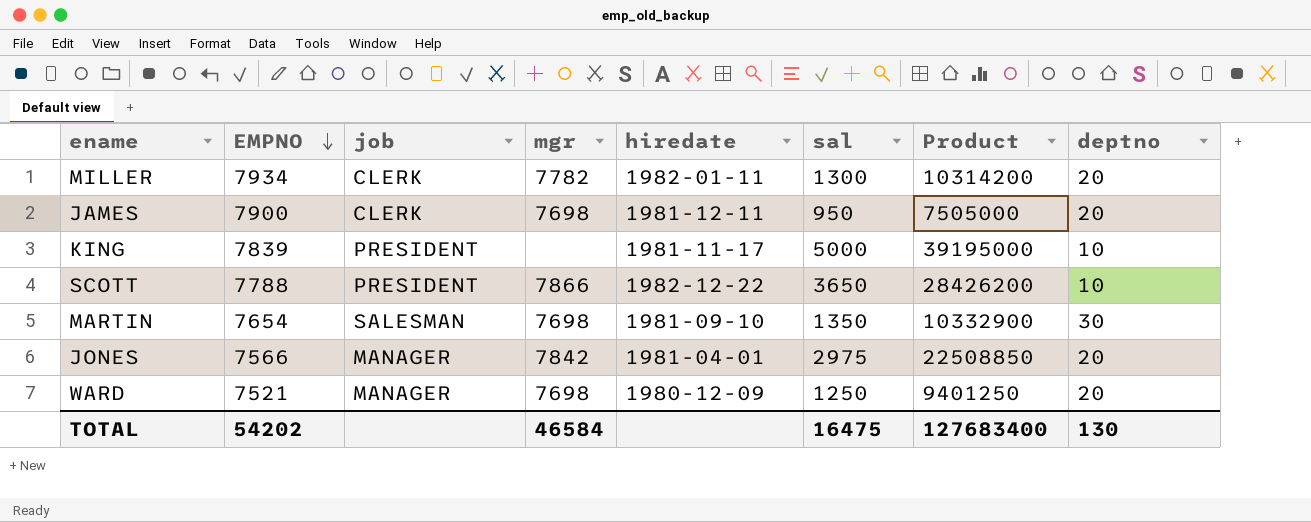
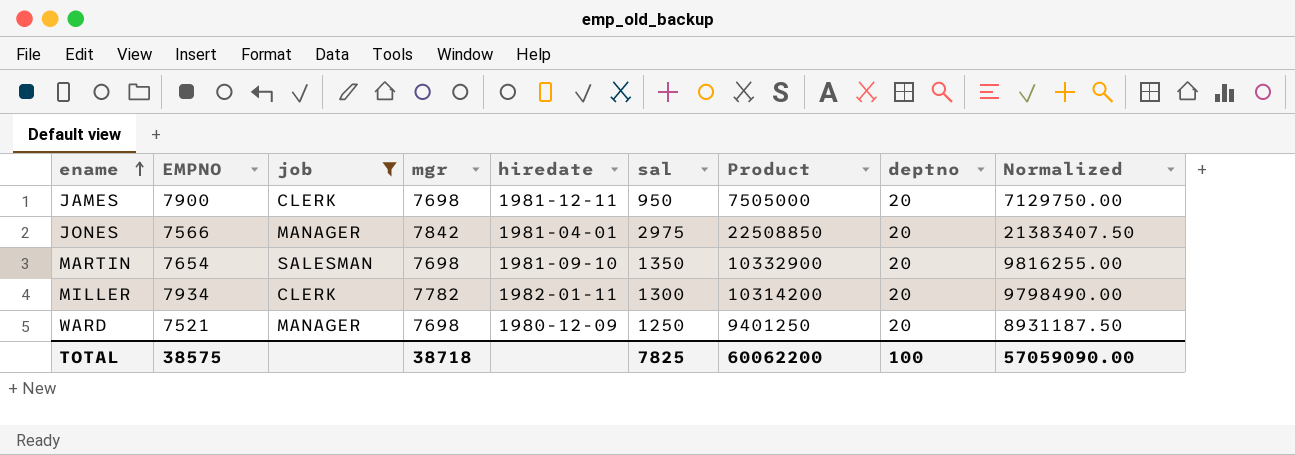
filter: none -> job != PRESIDENT
row order: EMPNO descending -> ename ascending
column Normalized | formula: none -> [Product] * 0.95
MARTIN | deptno: 30 -> 20
TOTAL | EMPNO: 54202 -> 38575
TOTAL | mgr: 46584 -> 38718
TOTAL | sal: 16475 -> 7825
TOTAL | Product: 127683400 -> 60062200
TOTAL | deptno: 130 -> 100

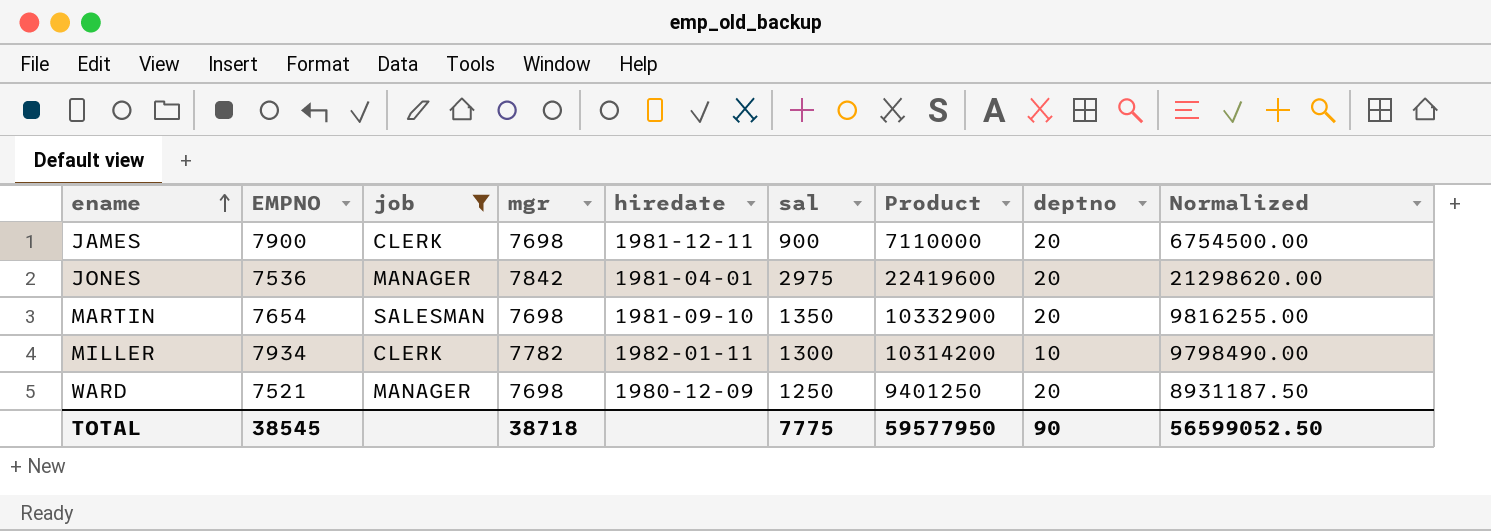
JAMES | sal: 950 -> 900
JAMES | Product: 7505000 -> 7110000
JAMES | Normalized: 7129750.00 -> 6754500.00
JONES | EMPNO: 7566 -> 7536
JONES | Product: 22508850 -> 22419600
JONES | Normalized: 21383407.50 -> 21298620.00
MILLER | deptno: 20 -> 10
TOTAL | EMPNO: 38575 -> 38545
TOTAL | sal: 7825 -> 7775
TOTAL | Product: 60062200 -> 59577950
TOTAL | deptno: 100 -> 90
TOTAL | Normalized: 57059090.00 -> 56599052.50

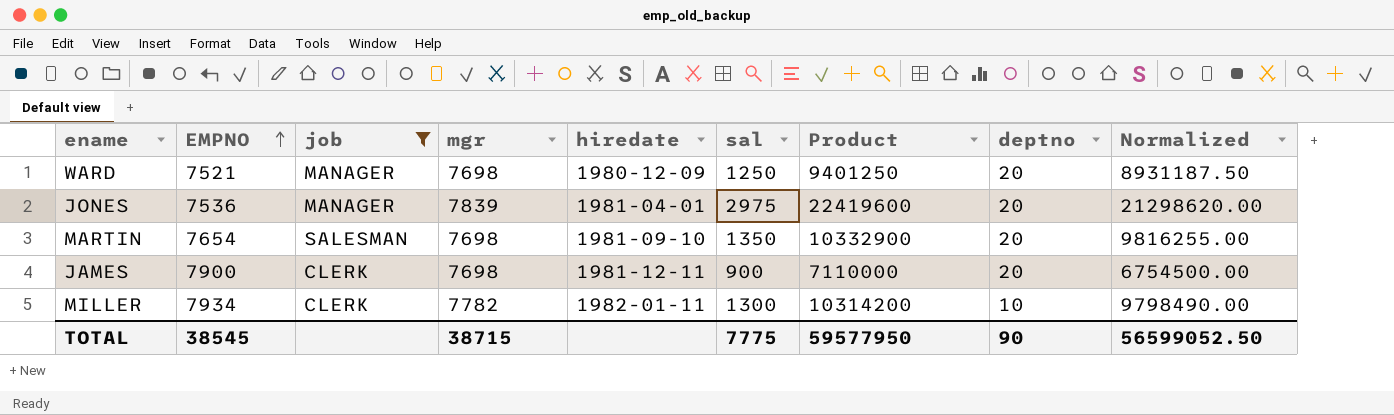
row order: ename ascending -> EMPNO ascending
JONES | mgr: 7842 -> 7839
TOTAL | mgr: 38718 -> 38715

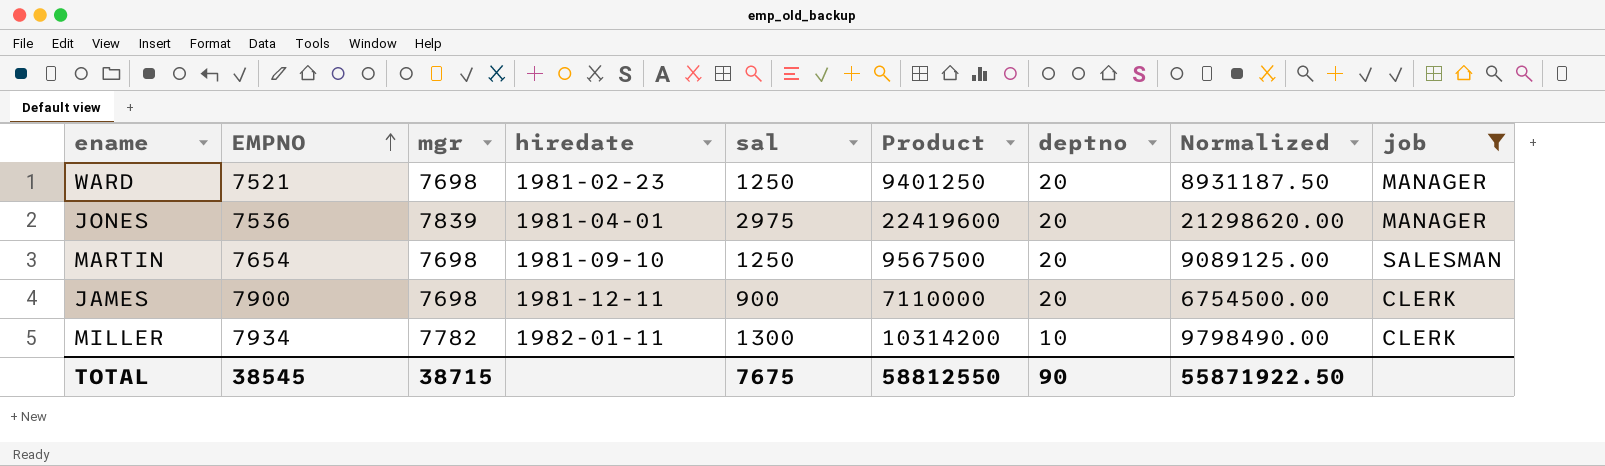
column job | position: 3 -> 9
WARD | hiredate: 1980-12-09 -> 1981-02-23
MARTIN | sal: 1350 -> 1250
MARTIN | Product: 10332900 -> 9567500
MARTIN | Normalized: 9816255.00 -> 9089125.00
TOTAL | sal: 7775 -> 7675
TOTAL | Product: 59577950 -> 58812550
TOTAL | Normalized: 56599052.50 -> 55871922.50

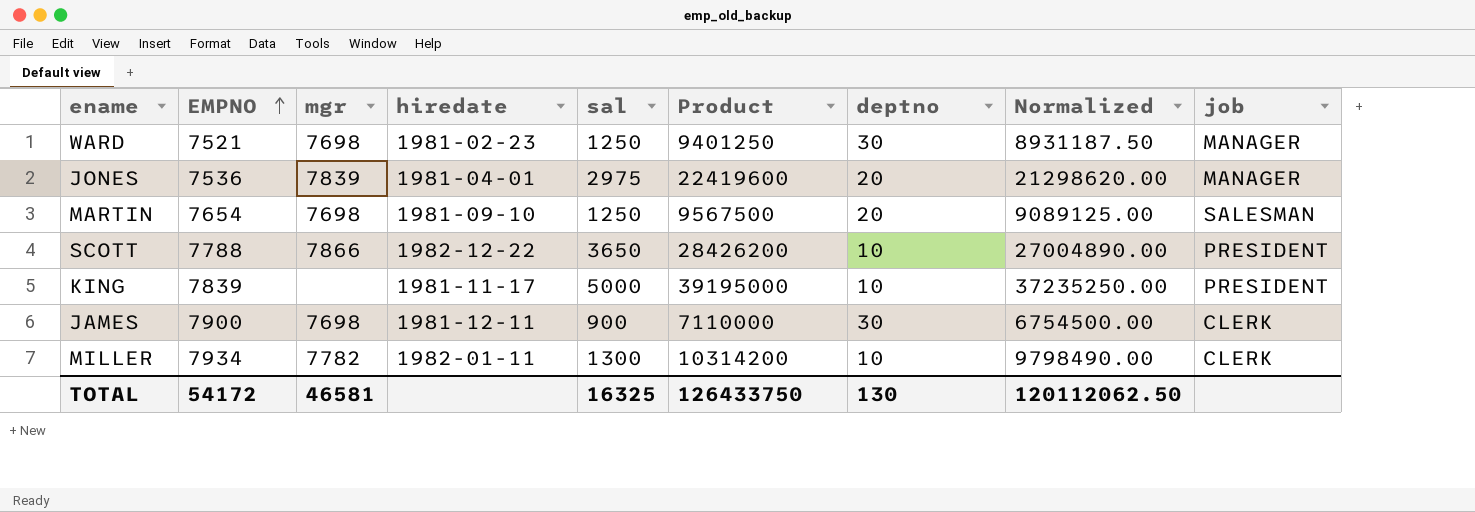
filter: job != PRESIDENT -> none
WARD | deptno: 20 -> 30
JAMES | deptno: 20 -> 30
TOTAL | EMPNO: 38545 -> 54172
TOTAL | mgr: 38715 -> 46581
TOTAL | sal: 7675 -> 16325
TOTAL | Product: 58812550 -> 126433750
TOTAL | deptno: 90 -> 130
TOTAL | Normalized: 55871922.50 -> 120112062.50

